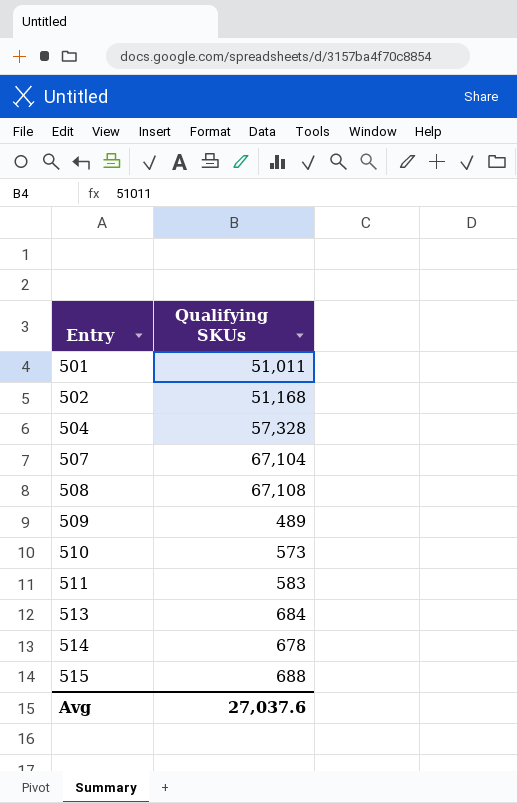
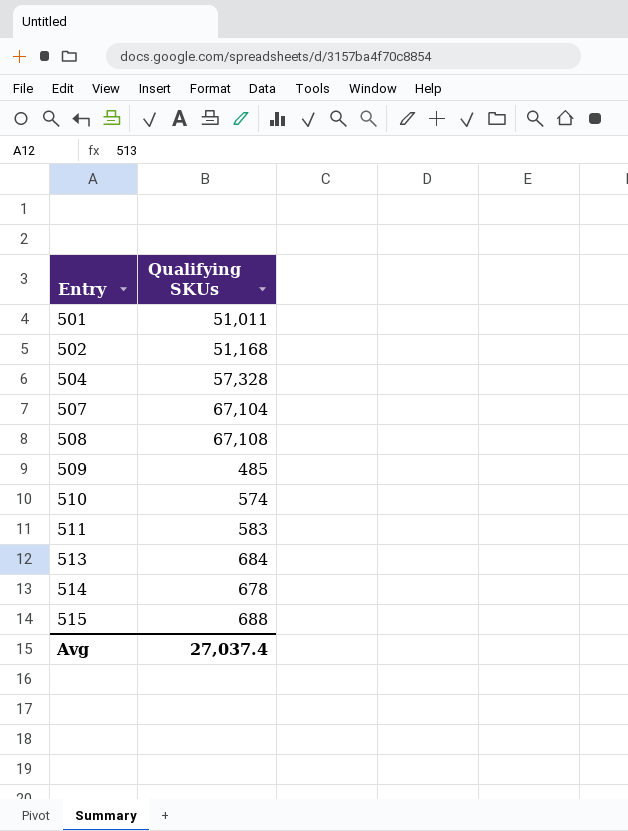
509 | Qualifying SKUs: 489 -> 485
510 | Qualifying SKUs: 573 -> 574
Avg | Qualifying SKUs: 27,037.6 -> 27,037.4

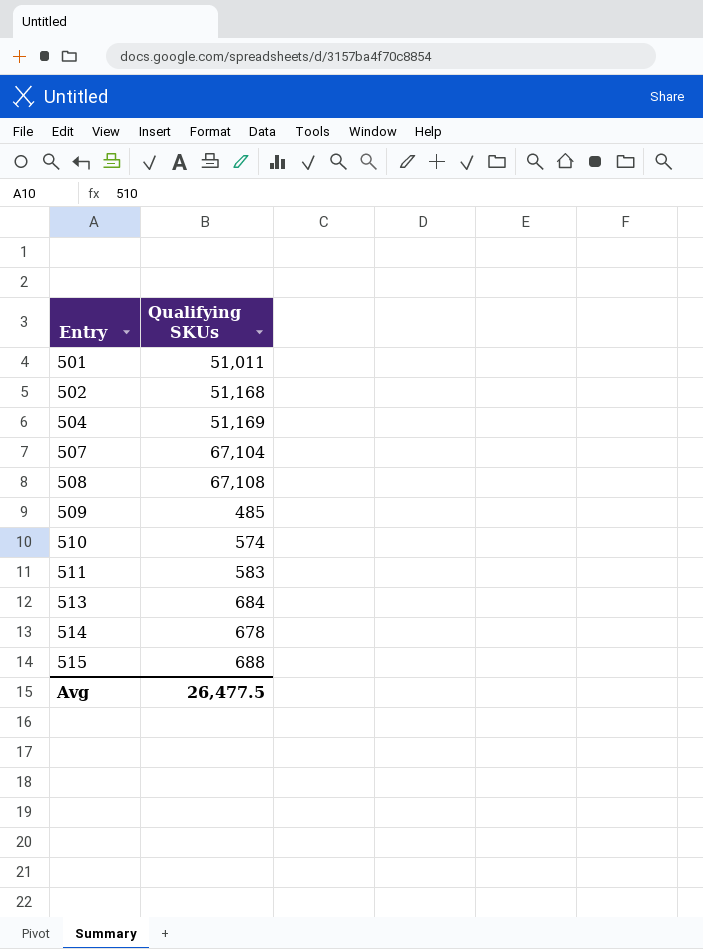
504 | Qualifying SKUs: 57,328 -> 51,169
Avg | Qualifying SKUs: 27,037.4 -> 26,477.5

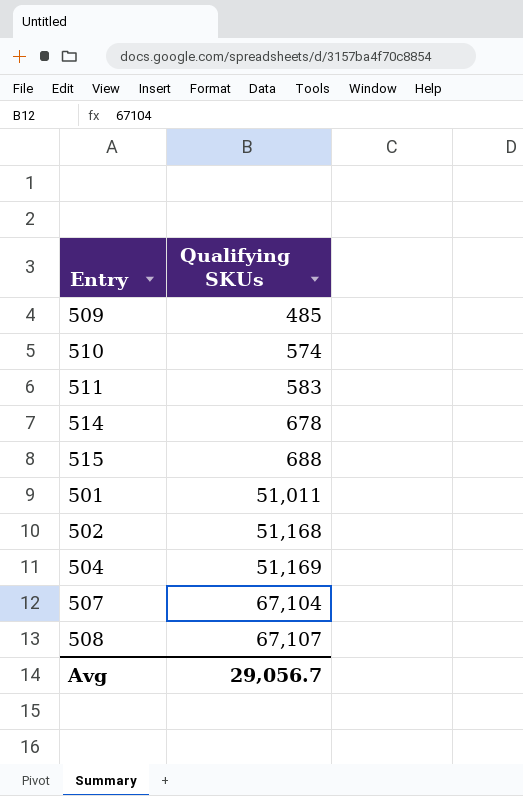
row order: Entry ascending -> Qualifying SKUs ascending
row 513: 684 -> none
508 | Qualifying SKUs: 67,108 -> 67,107
Avg | Qualifying SKUs: 26,477.5 -> 29,056.7

